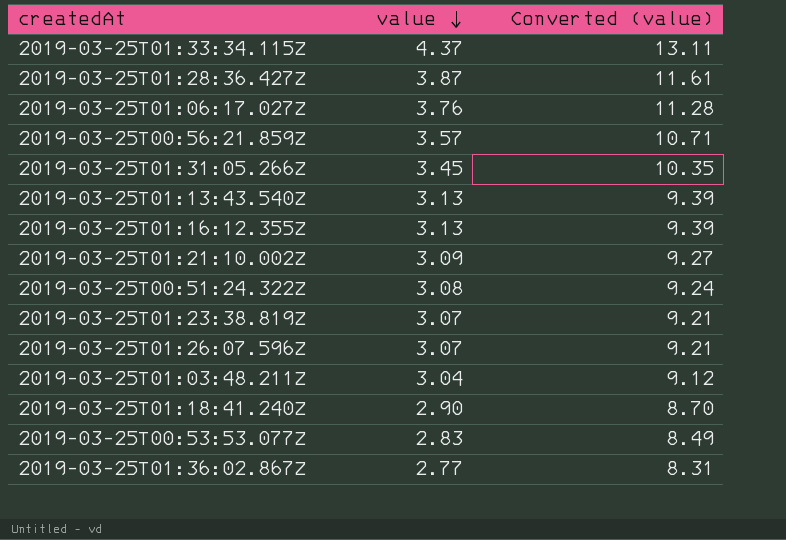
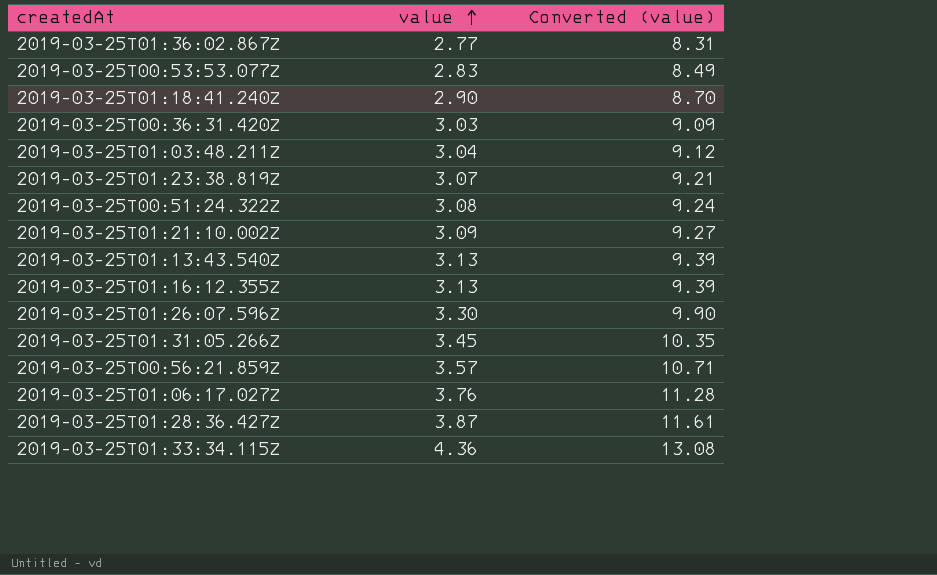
row order: value descending -> value ascending
row 2019-03-25T00:36:31.420Z: none -> 3.03 | 9.09
2019-03-25T01:26:07.596Z | value: 3.07 -> 3.30
2019-03-25T01:26:07.596Z | Converted (value): 9.21 -> 9.90
2019-03-25T01:33:34.115Z | value: 4.37 -> 4.36
2019-03-25T01:33:34.115Z | Converted (value): 13.11 -> 13.08

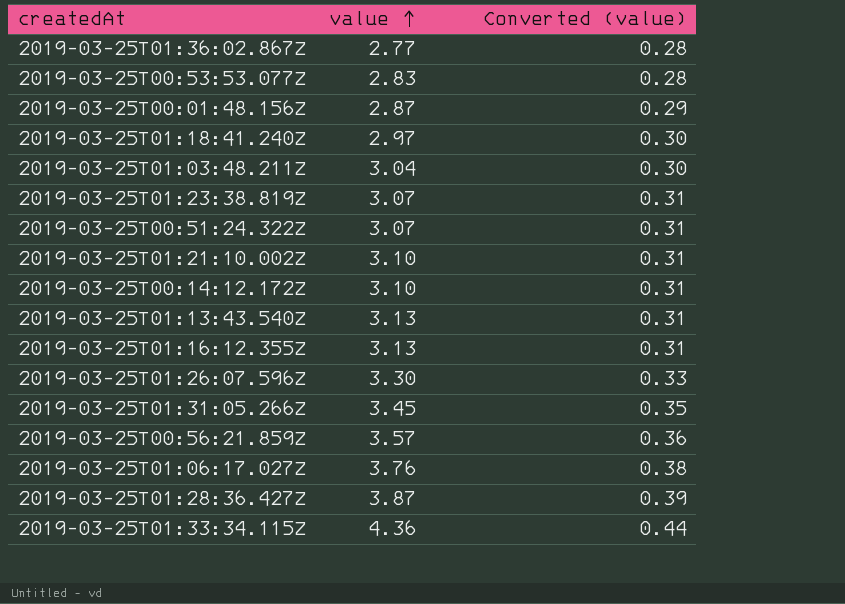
column Converted (value) | formula: [value] * 3 -> [value] * 0.1
row 2019-03-25T00:36:31.420Z: 3.03 | 9.09 -> none
row 2019-03-25T00:01:48.156Z: none -> 2.87 | 0.29
2019-03-25T01:18:41.240Z | value: 2.90 -> 2.97
2019-03-25T00:51:24.322Z | value: 3.08 -> 3.07
2019-03-25T01:21:10.002Z | value: 3.09 -> 3.10
row 2019-03-25T00:14:12.172Z: none -> 3.10 | 0.31

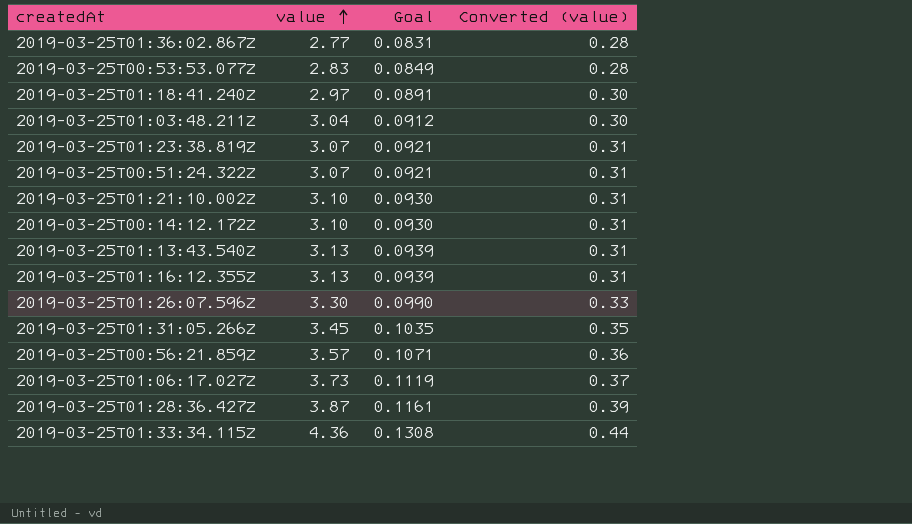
column Goal | formula: none -> [value] * 0.03
row 2019-03-25T00:01:48.156Z: 2.87 | 0.29 -> none
2019-03-25T01:06:17.027Z | value: 3.76 -> 3.73
2019-03-25T01:06:17.027Z | Converted (value): 0.38 -> 0.37

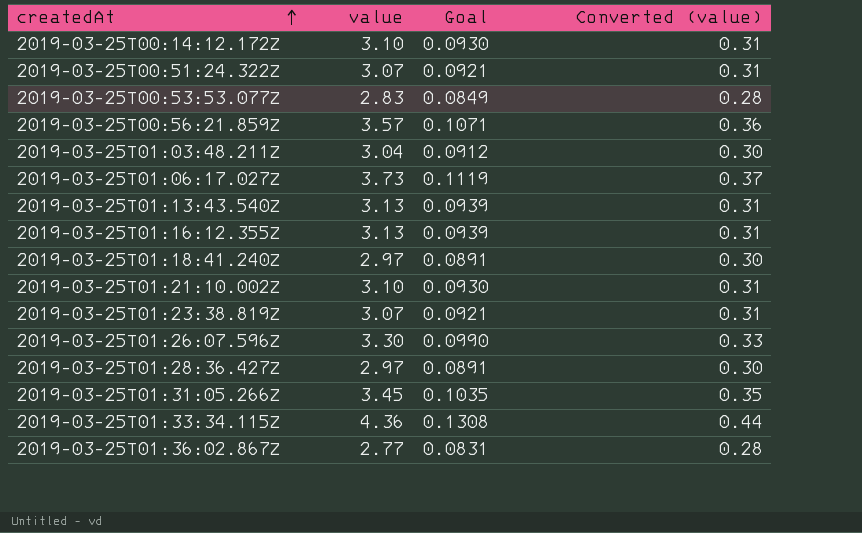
row order: value ascending -> createdAt ascending
2019-03-25T01:28:36.427Z | value: 3.87 -> 2.97
2019-03-25T01:28:36.427Z | Goal: 0.1161 -> 0.0891
2019-03-25T01:28:36.427Z | Converted (value): 0.39 -> 0.30

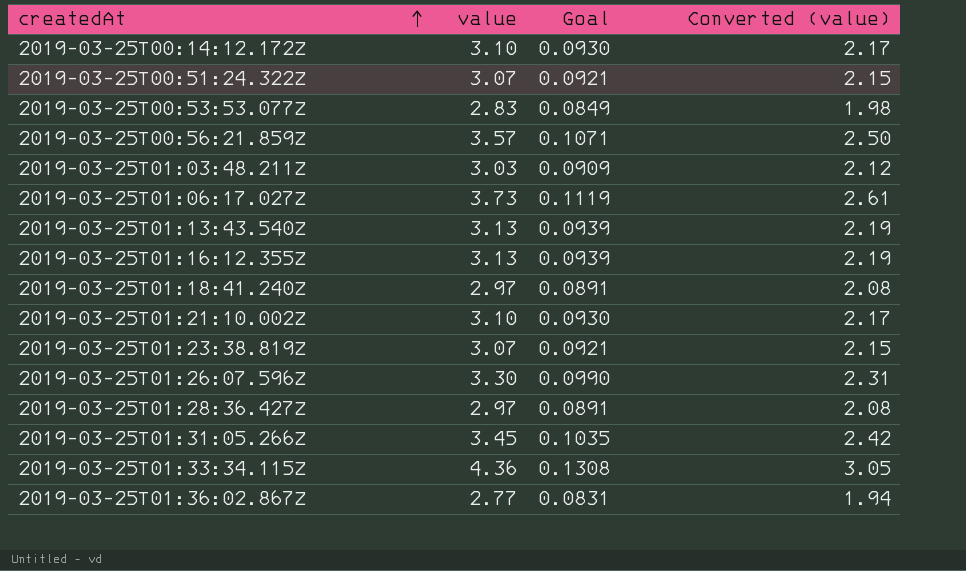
column Converted (value) | formula: [value] * 0.1 -> [value] * 0.7
2019-03-25T01:03:48.211Z | value: 3.04 -> 3.03
2019-03-25T01:03:48.211Z | Goal: 0.0912 -> 0.0909

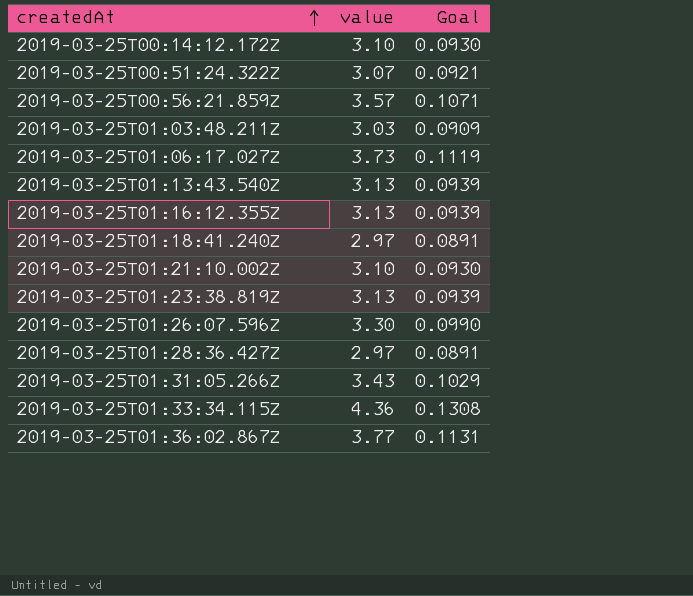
column Converted (value) | formula: [value] * 0.7 -> none
row 2019-03-25T00:53:53.077Z: 2.83 | 0.0849 | 1.98 -> none
2019-03-25T01:23:38.819Z | value: 3.07 -> 3.13
2019-03-25T01:23:38.819Z | Goal: 0.0921 -> 0.0939
2019-03-25T01:31:05.266Z | value: 3.45 -> 3.43
2019-03-25T01:31:05.266Z | Goal: 0.1035 -> 0.1029
2019-03-25T01:36:02.867Z | value: 2.77 -> 3.77
2019-03-25T01:36:02.867Z | Goal: 0.0831 -> 0.1131

